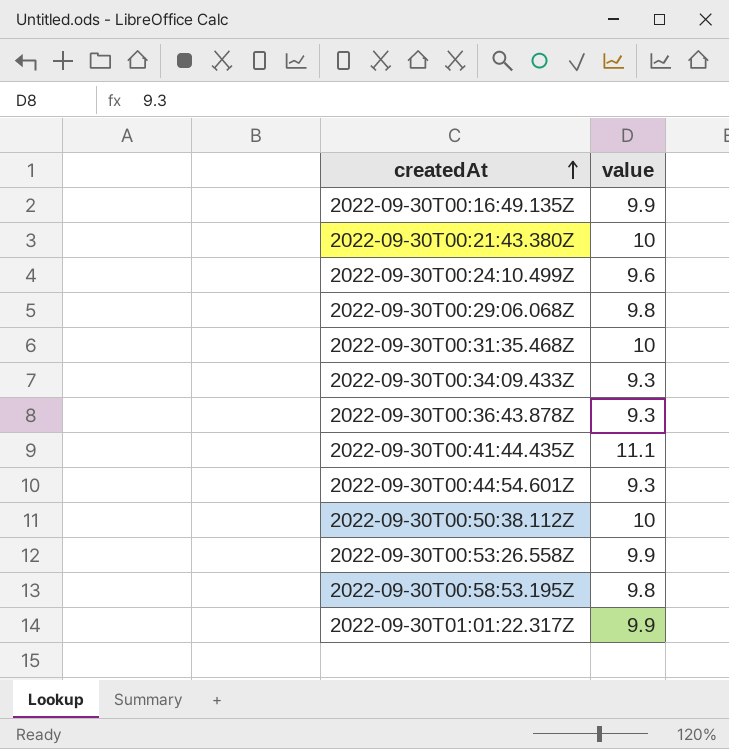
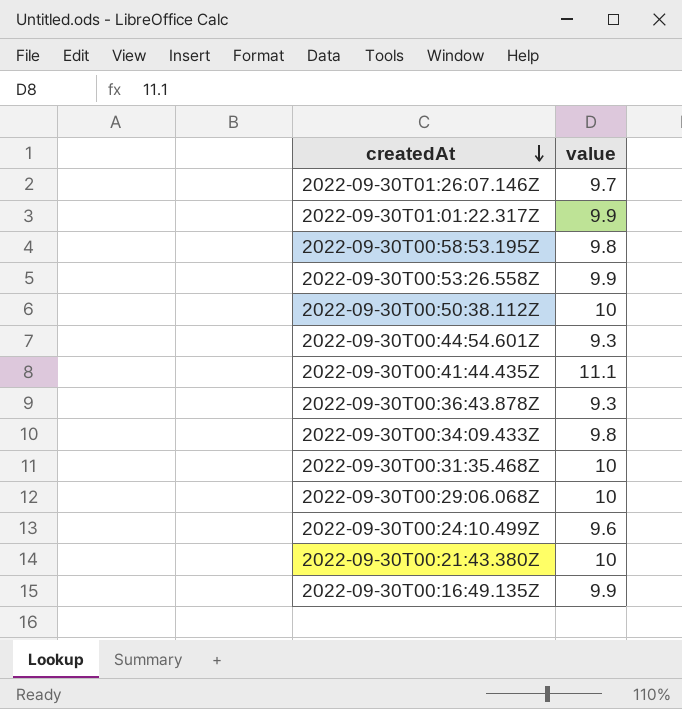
row order: createdAt ascending -> createdAt descending
row 2022-09-30T01:26:07.146Z: none -> 9.7
2022-09-30T00:34:09.433Z | value: 9.3 -> 9.8
2022-09-30T00:29:06.068Z | value: 9.8 -> 10

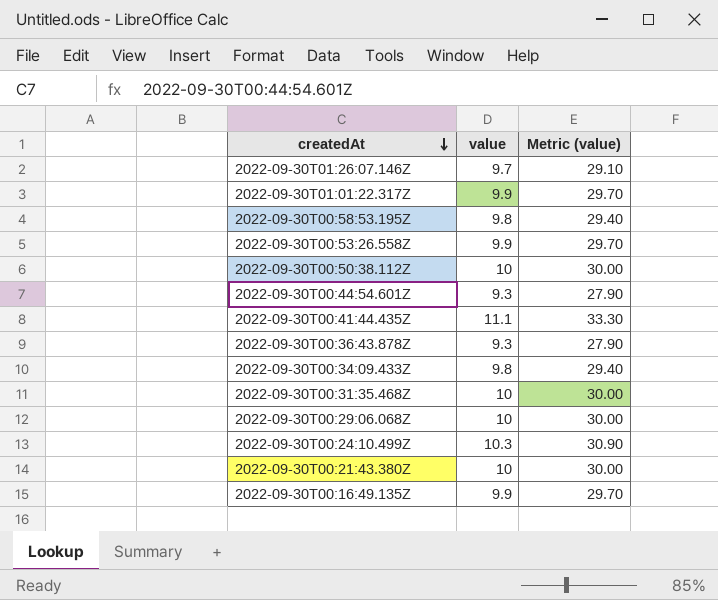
column Metric (value) | formula: none -> [value] * 3
2022-09-30T00:24:10.499Z | value: 9.6 -> 10.3

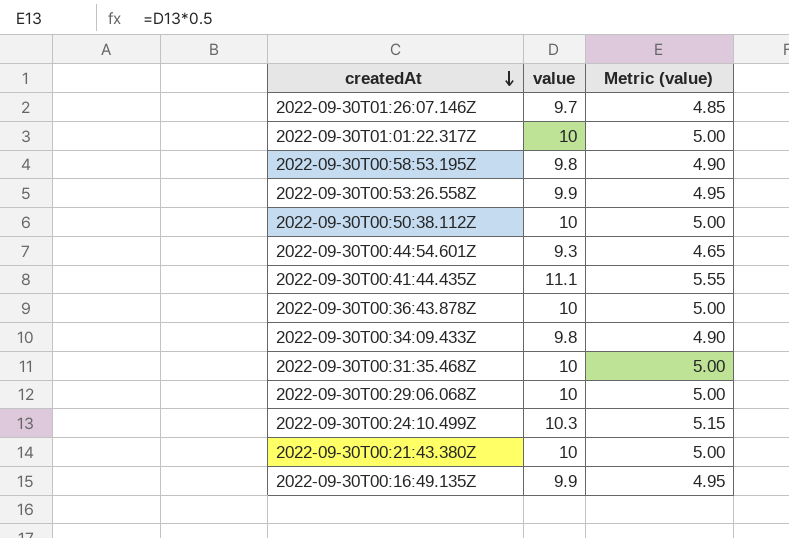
column Metric (value) | formula: [value] * 3 -> [value] * 0.5
2022-09-30T01:01:22.317Z | value: 9.9 -> 10
2022-09-30T00:36:43.878Z | value: 9.3 -> 10

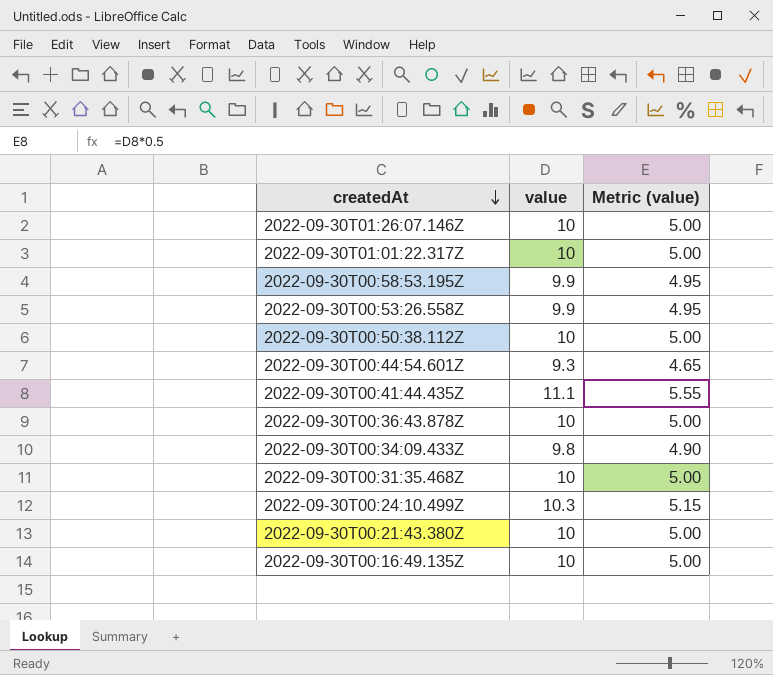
row 2022-09-30T00:29:06.068Z: 10 | 5.00 -> none
2022-09-30T01:26:07.146Z | value: 9.7 -> 10
2022-09-30T01:26:07.146Z | Metric (value): 4.85 -> 5.00
2022-09-30T00:58:53.195Z | value: 9.8 -> 9.9
2022-09-30T00:58:53.195Z | Metric (value): 4.90 -> 4.95
2022-09-30T00:16:49.135Z | value: 9.9 -> 10
2022-09-30T00:16:49.135Z | Metric (value): 4.95 -> 5.00

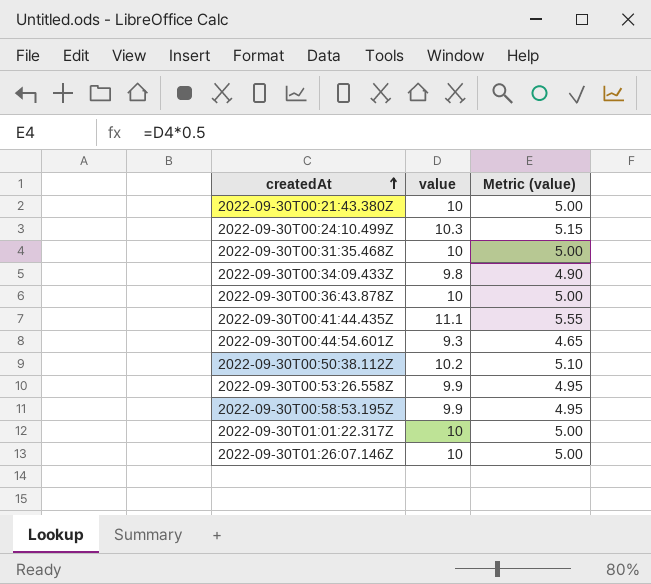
row order: createdAt descending -> createdAt ascending
row 2022-09-30T00:16:49.135Z: 10 | 5.00 -> none
2022-09-30T00:50:38.112Z | value: 10 -> 10.2
2022-09-30T00:50:38.112Z | Metric (value): 5.00 -> 5.10

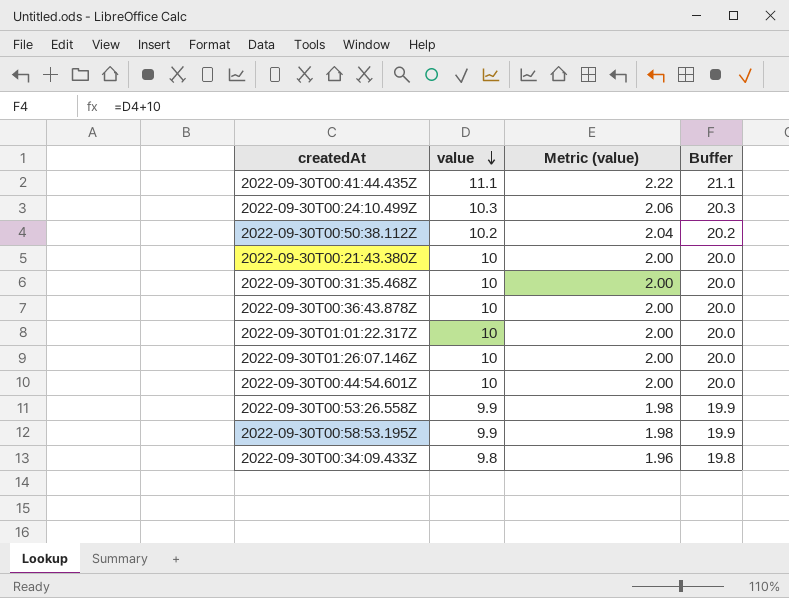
row order: createdAt ascending -> value descending
column Metric (value) | formula: [value] * 0.5 -> [value] * 0.2
column Buffer | formula: none -> [value] + 10
2022-09-30T00:44:54.601Z | value: 9.3 -> 10

